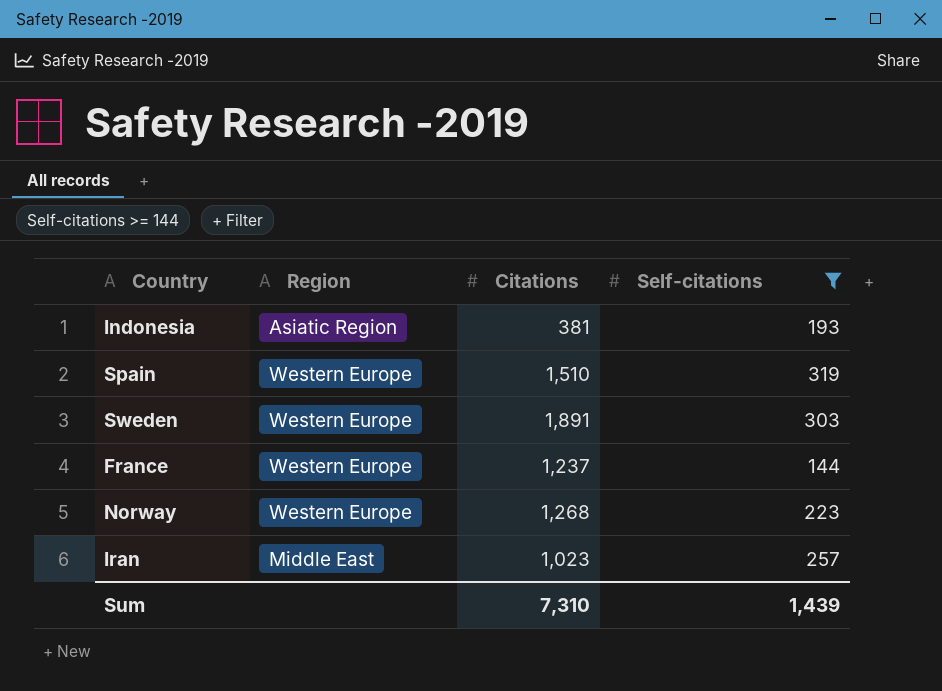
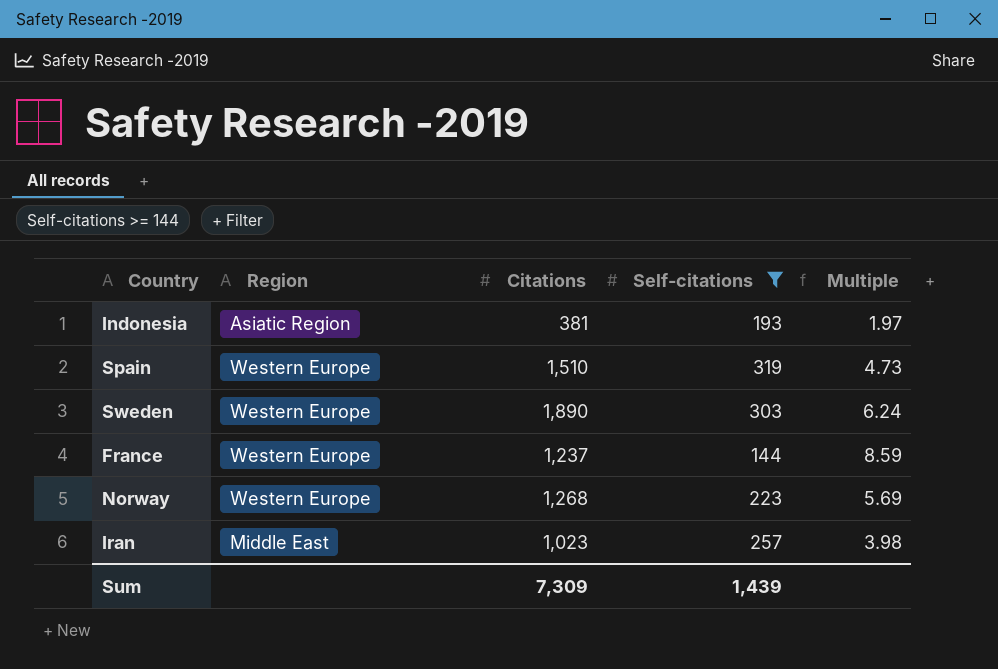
column Multiple | formula: none -> [Citations] / [Self-citations]
Sweden | Citations: 1,891 -> 1,890
Sum | Citations: 7,310 -> 7,309

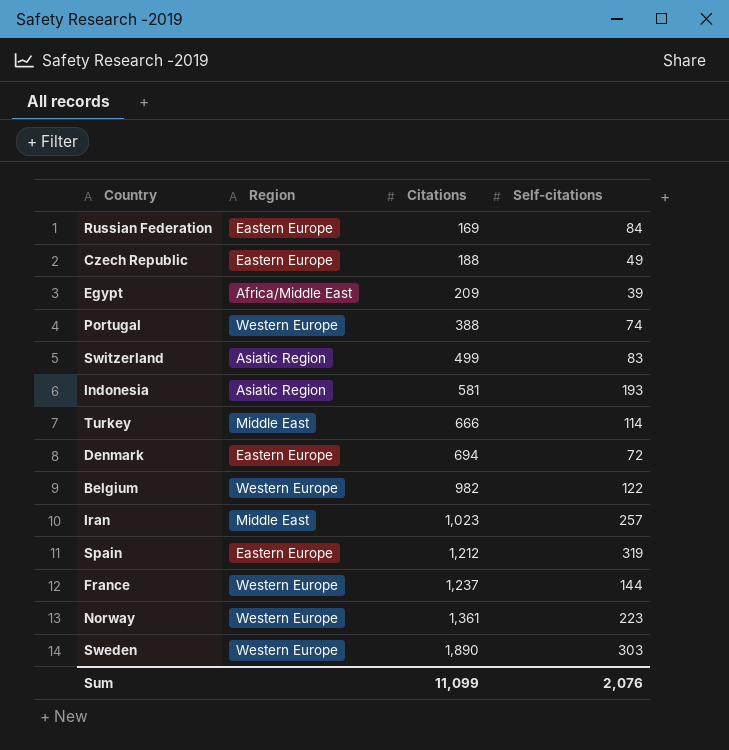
filter: Self-citations >= 144 -> none
row order: none -> Citations ascending
column Multiple | formula: [Citations] / [Self-citations] -> none
Indonesia | Citations: 381 -> 581
Spain | Region: Western Europe -> Eastern Europe
Spain | Citations: 1,510 -> 1,212
Norway | Citations: 1,268 -> 1,361
Sum | Citations: 7,309 -> 11,099
Sum | Self-citations: 1,439 -> 2,076

